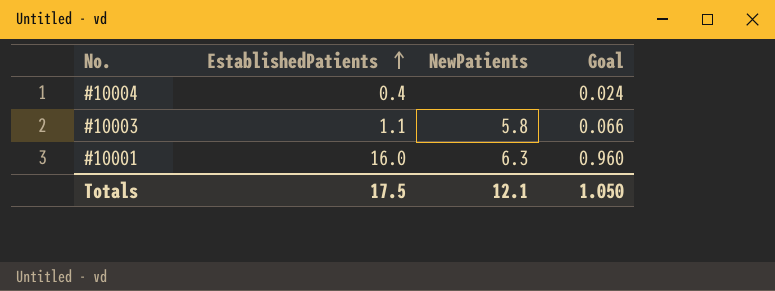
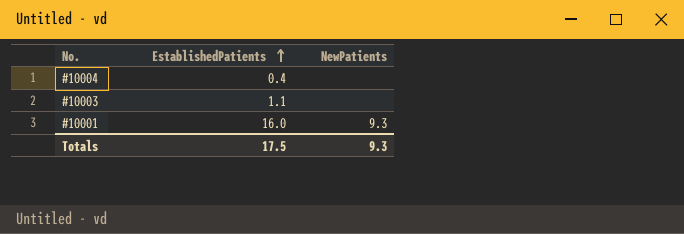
column Goal | formula: [EstablishedPatients] * 0.06 -> none
#10003 | NewPatients: 5.8 -> none
#10001 | NewPatients: 6.3 -> 9.3
Totals | NewPatients: 12.1 -> 9.3

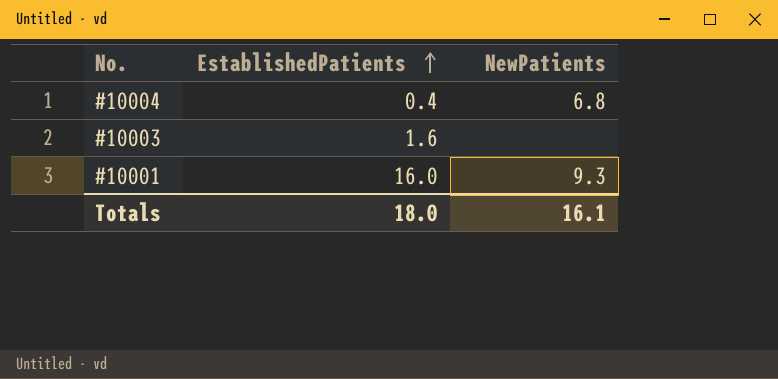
#10004 | NewPatients: none -> 6.8
#10003 | EstablishedPatients: 1.1 -> 1.6
Totals | EstablishedPatients: 17.5 -> 18.0
Totals | NewPatients: 9.3 -> 16.1

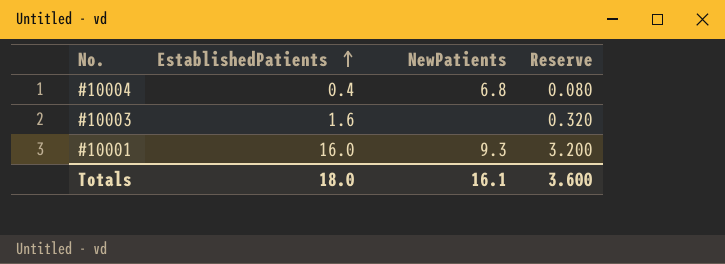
column Reserve | formula: none -> [EstablishedPatients] * 0.2

